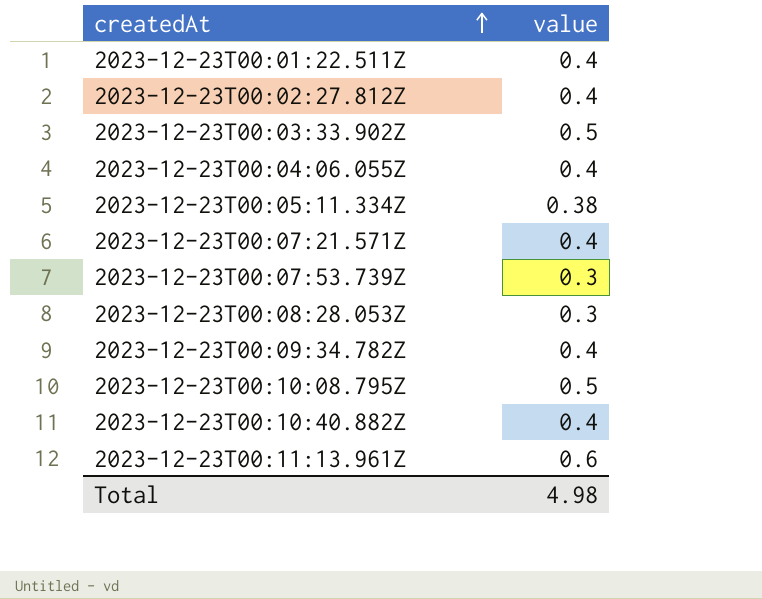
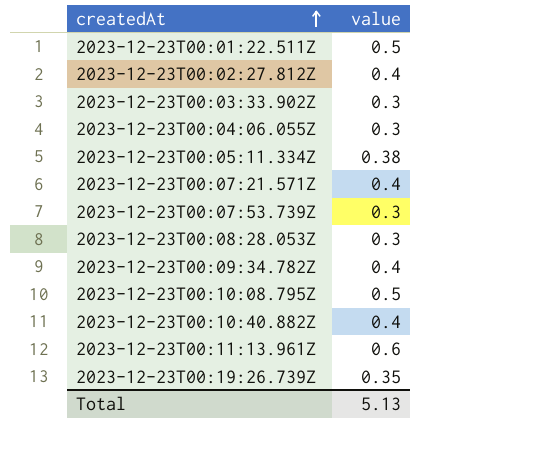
2023-12-23T00:01:22.511Z | value: 0.4 -> 0.5
2023-12-23T00:03:33.902Z | value: 0.5 -> 0.3
2023-12-23T00:04:06.055Z | value: 0.4 -> 0.3
row 2023-12-23T00:19:26.739Z: none -> 0.35
Total | value: 4.98 -> 5.13

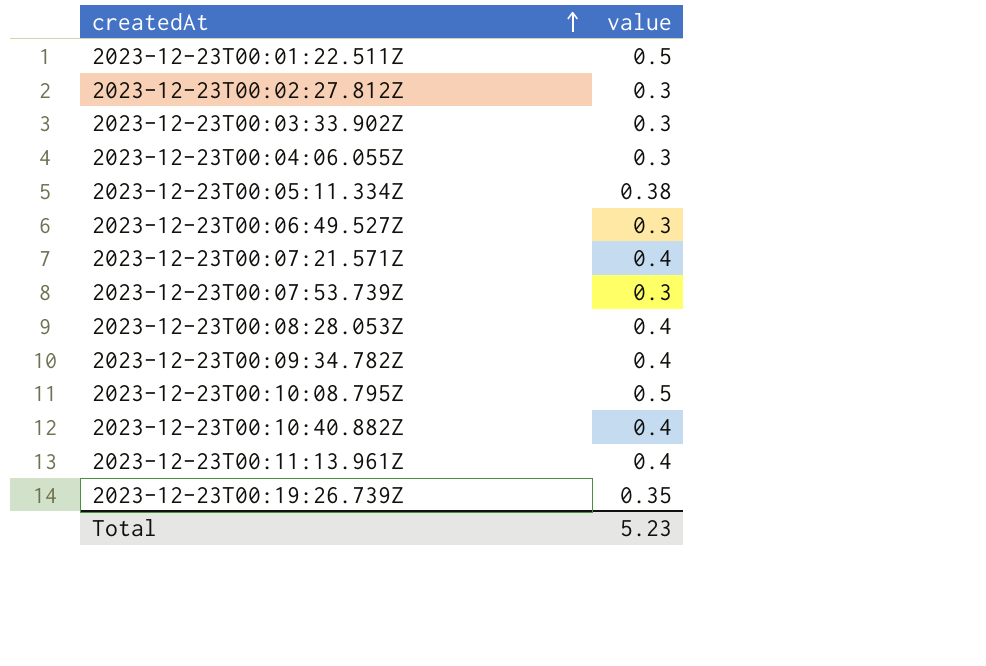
2023-12-23T00:02:27.812Z | value: 0.4 -> 0.3
row 2023-12-23T00:06:49.527Z: none -> 0.3
2023-12-23T00:08:28.053Z | value: 0.3 -> 0.4
2023-12-23T00:11:13.961Z | value: 0.6 -> 0.4
Total | value: 5.13 -> 5.23

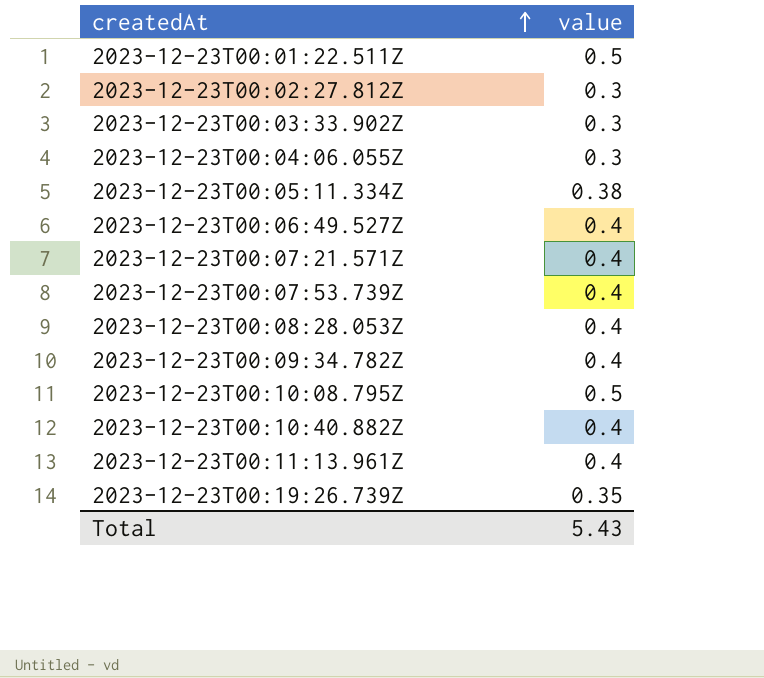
2023-12-23T00:06:49.527Z | value: 0.3 -> 0.4
2023-12-23T00:07:53.739Z | value: 0.3 -> 0.4
Total | value: 5.23 -> 5.43

